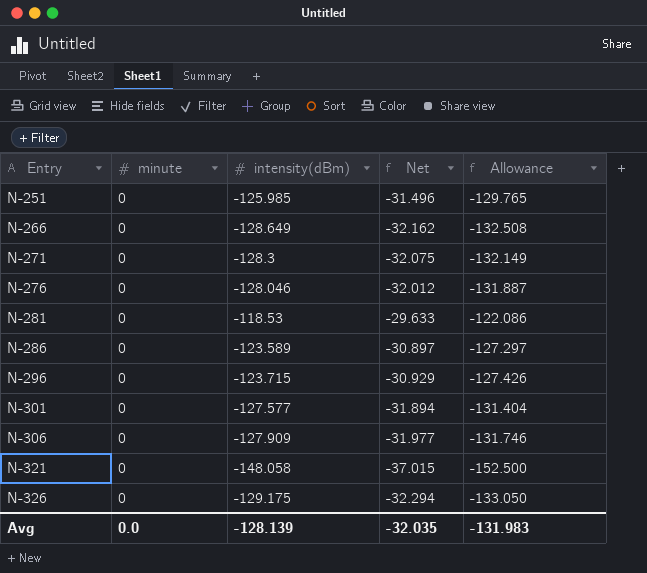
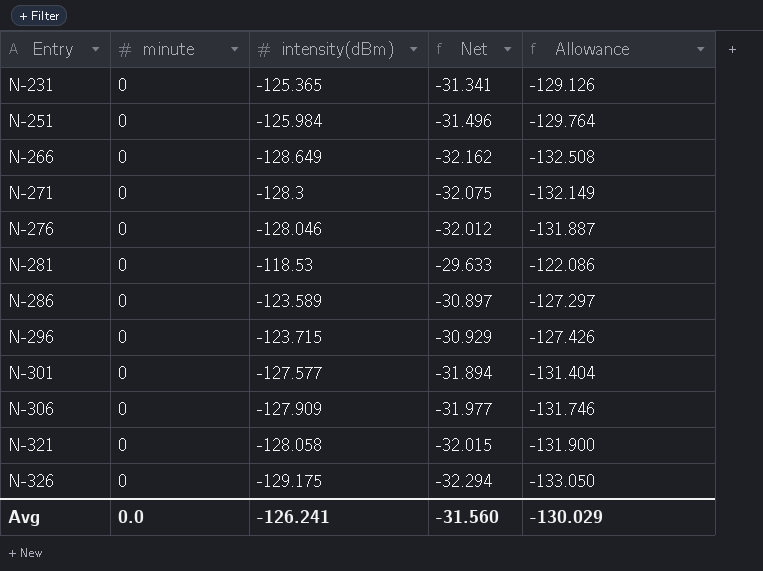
row N-231: none -> 0 | -125.365 | -31.341 | -129.126
N-251 | intensity(dBm): -125.985 -> -125.984
N-251 | Allowance: -129.765 -> -129.764
N-321 | intensity(dBm): -148.058 -> -128.058
N-321 | Net: -37.015 -> -32.015
N-321 | Allowance: -152.500 -> -131.900
Avg | intensity(dBm): -128.139 -> -126.241
Avg | Net: -32.035 -> -31.560
Avg | Allowance: -131.983 -> -130.029

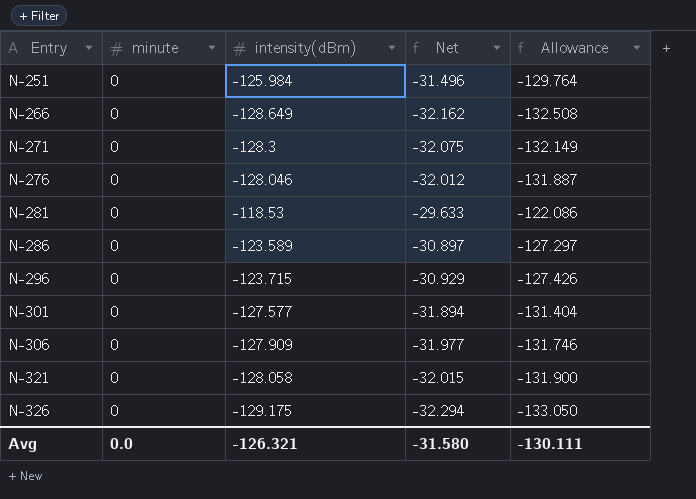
row N-231: 0 | -125.365 | -31.341 | -129.126 -> none
Avg | intensity(dBm): -126.241 -> -126.321
Avg | Net: -31.560 -> -31.580
Avg | Allowance: -130.029 -> -130.111

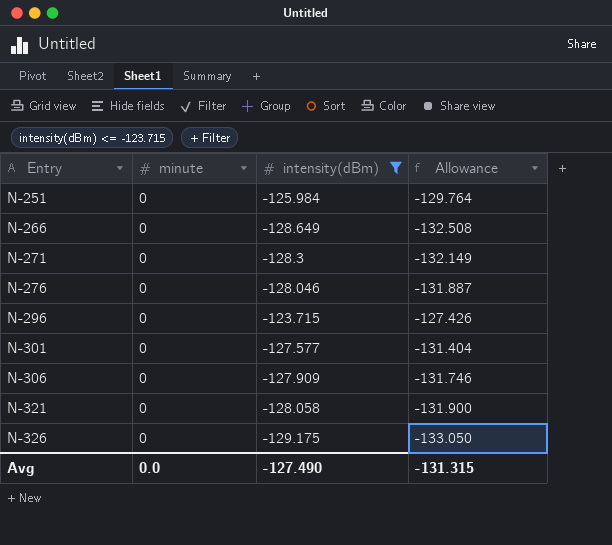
filter: none -> intensity(dBm) <= -123.715
column Net | formula: [intensity(dBm)] * 0.25 -> none
Avg | intensity(dBm): -126.321 -> -127.490
Avg | Allowance: -130.111 -> -131.315

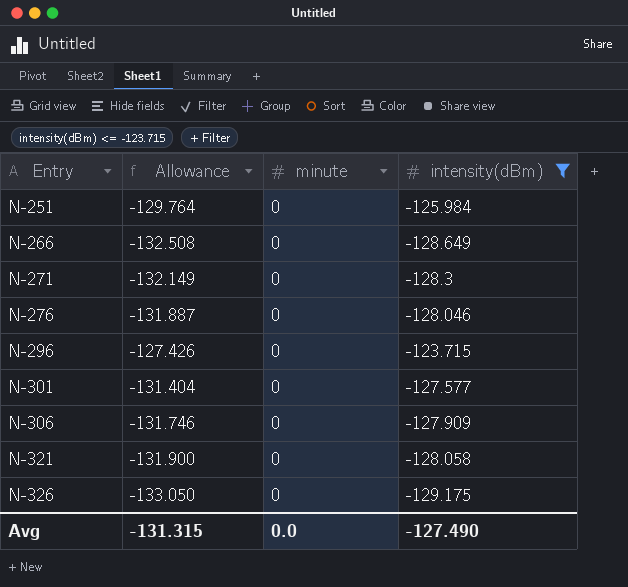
column Allowance | position: 4 -> 2

